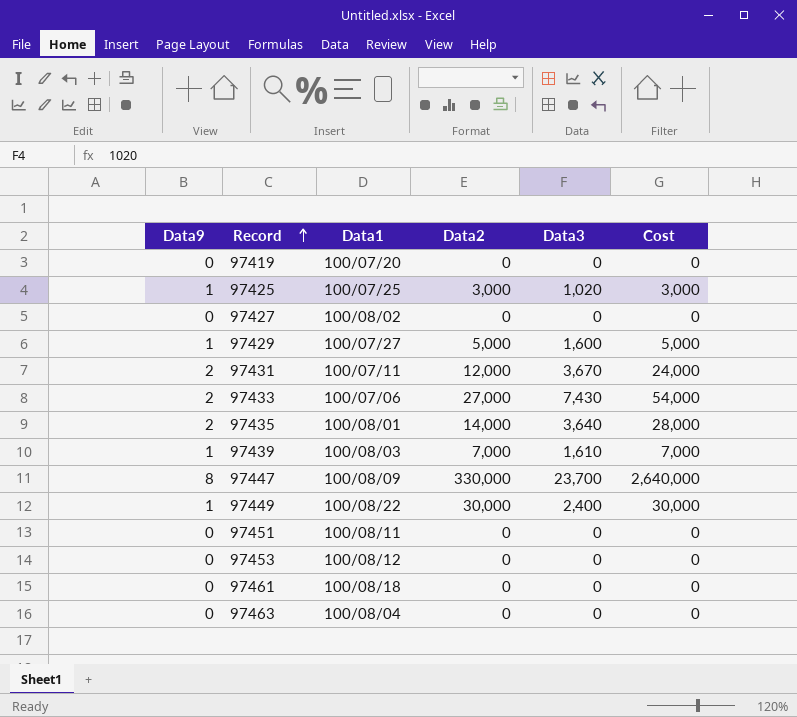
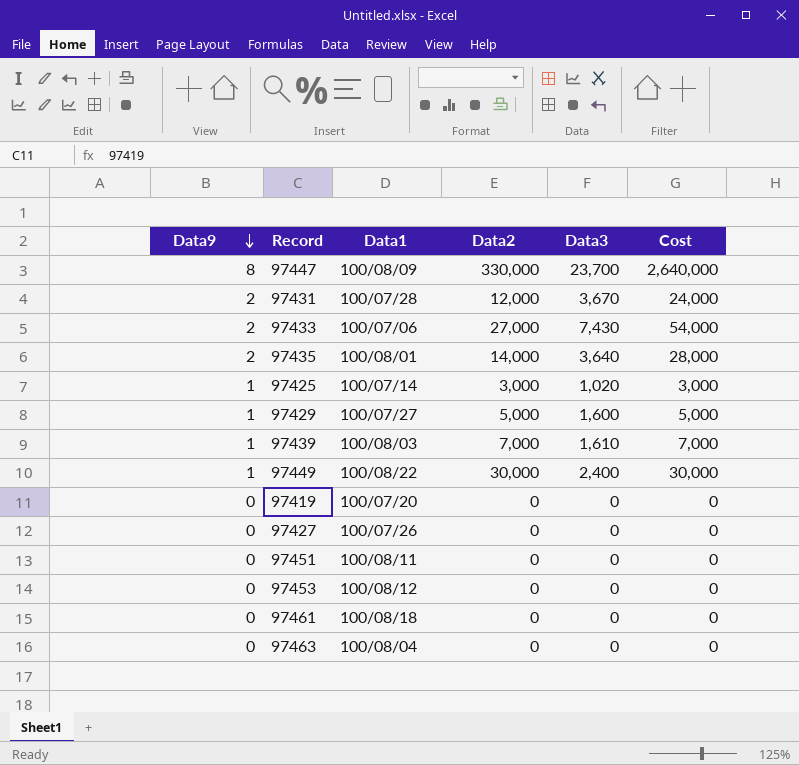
row order: Record ascending -> Data9 descending
97431 | Data1: 100/07/11 -> 100/07/28
97425 | Data1: 100/07/25 -> 100/07/14
97427 | Data1: 100/08/02 -> 100/07/26

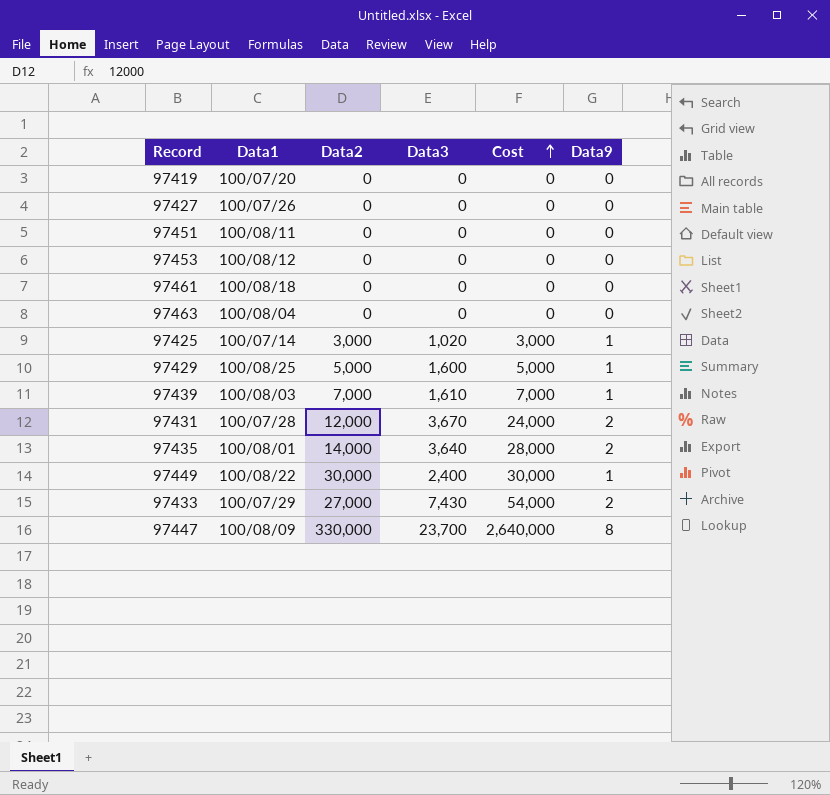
row order: Data9 descending -> Cost ascending
column Data9 | position: 1 -> 6
97429 | Data1: 100/07/27 -> 100/08/25
97433 | Data1: 100/07/06 -> 100/07/29

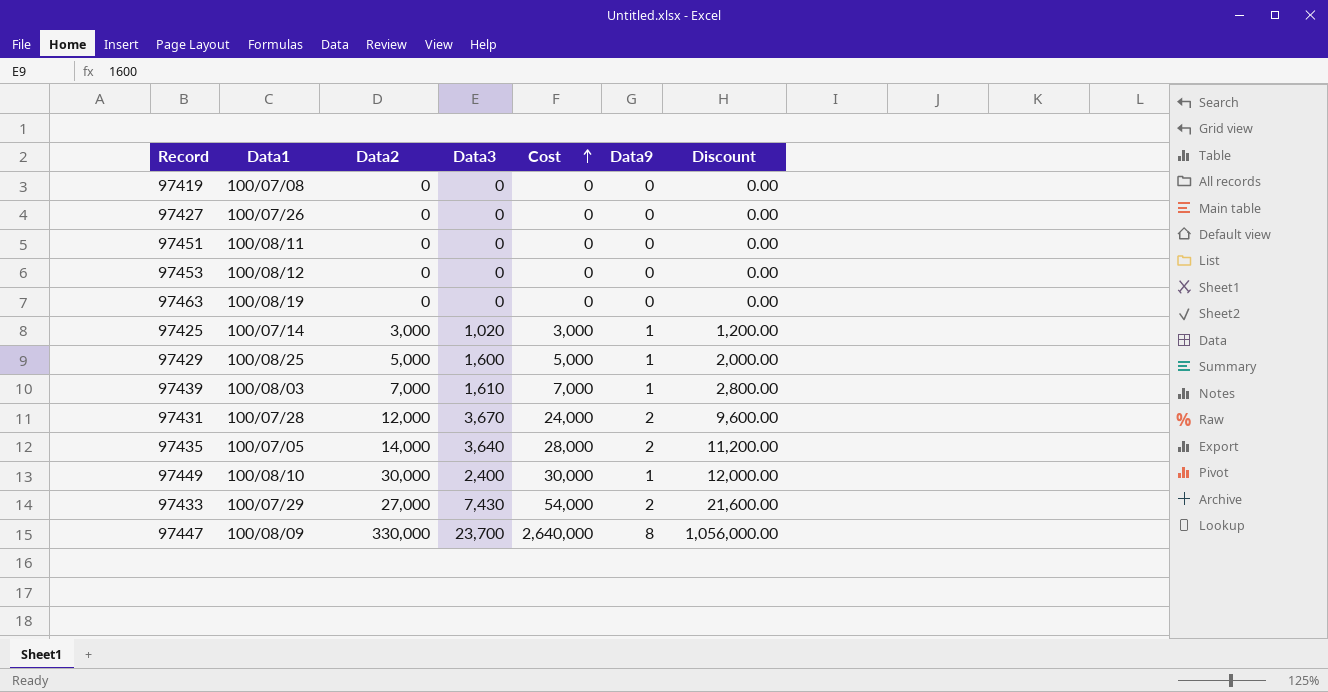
column Discount | formula: none -> [Cost] * 0.4
row 97461: 100/08/18 | 0 | 0 | 0 | 0 -> none
97419 | Data1: 100/07/20 -> 100/07/08
97463 | Data1: 100/08/04 -> 100/08/19
97435 | Data1: 100/08/01 -> 100/07/05
97449 | Data1: 100/08/22 -> 100/08/10

